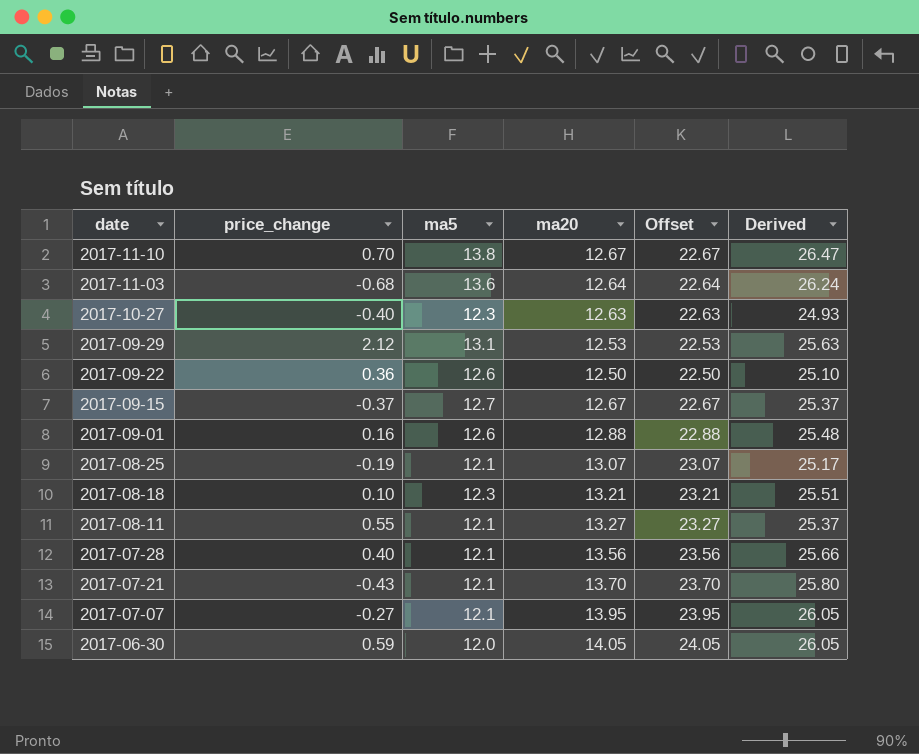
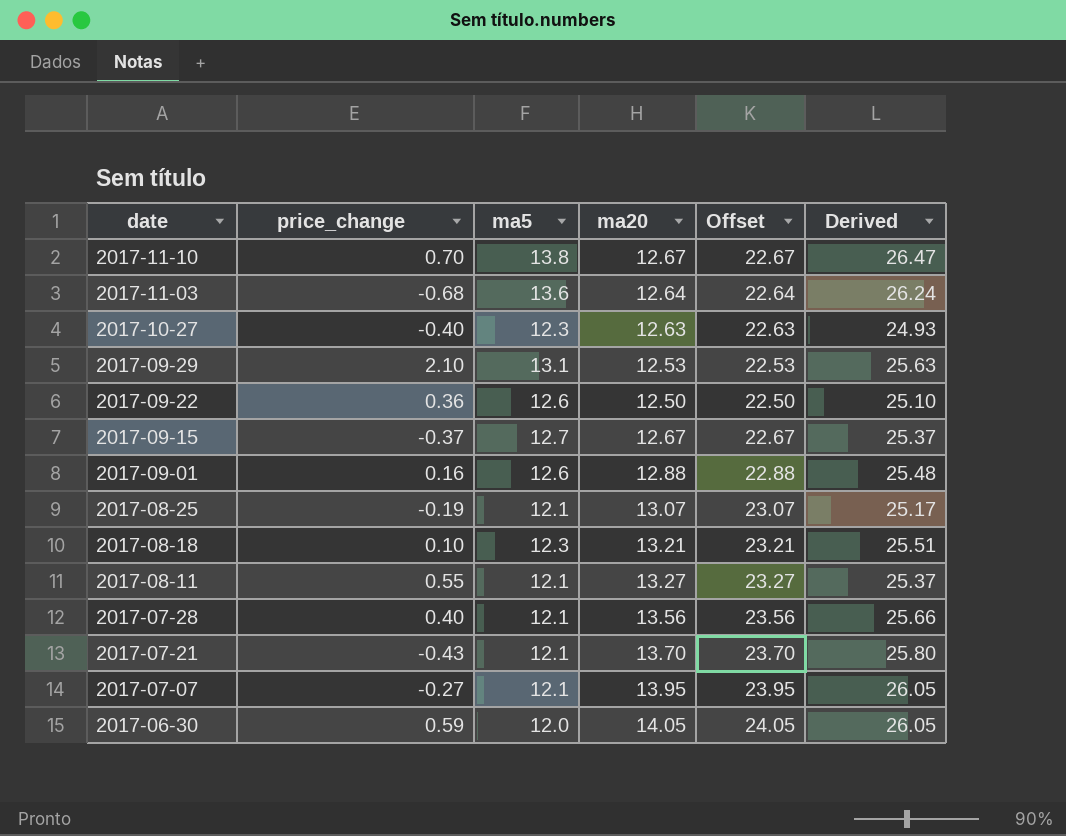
2017-09-29 | price_change: 2.12 -> 2.10

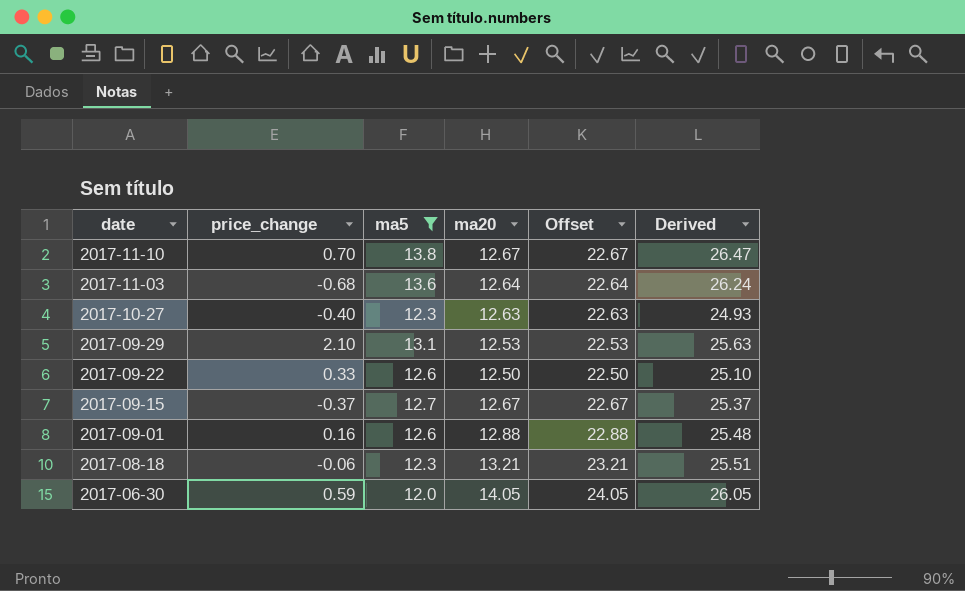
filter: none -> ma5 != 12.1
2017-09-22 | price_change: 0.36 -> 0.33
2017-08-18 | price_change: 0.10 -> -0.06

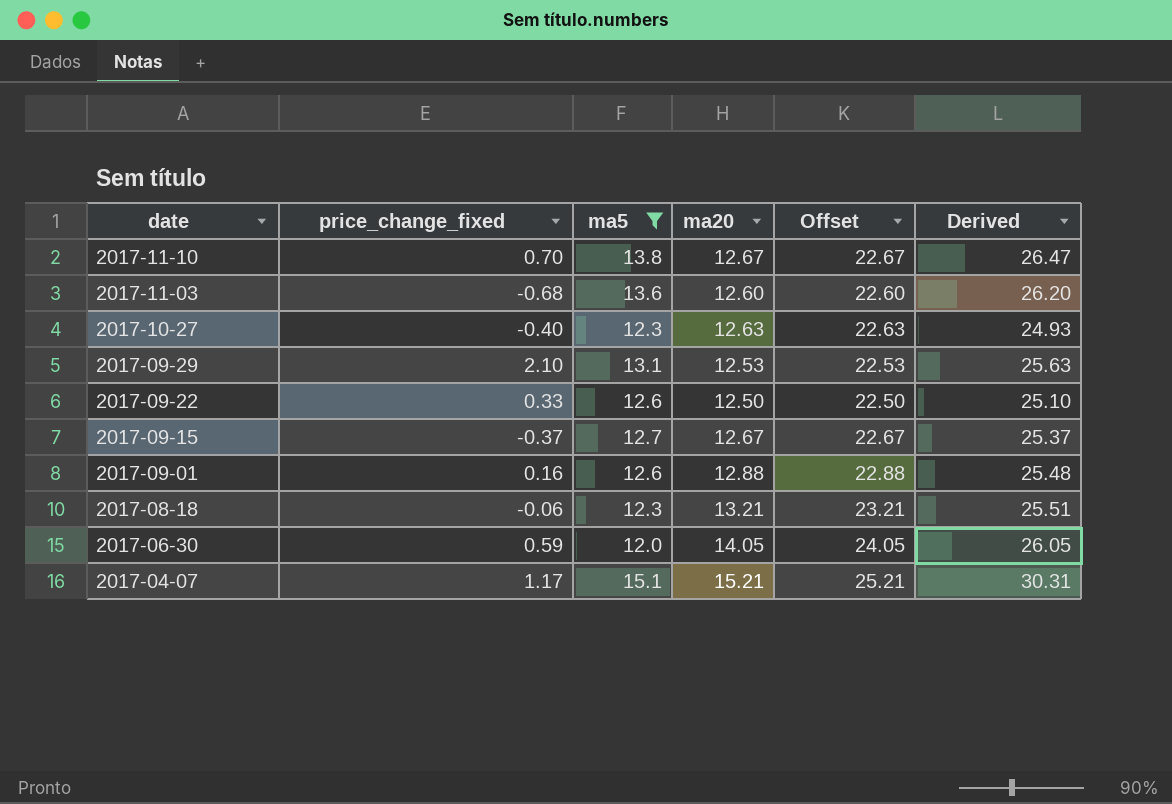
column name: price_change -> price_change_fixed
2017-11-03 | ma20: 12.64 -> 12.60
2017-11-03 | Offset: 22.64 -> 22.60
2017-11-03 | Derived: 26.24 -> 26.20
row 2017-04-07: none -> 1.17 | 15.1 | 15.21 | 25.21 | 30.31

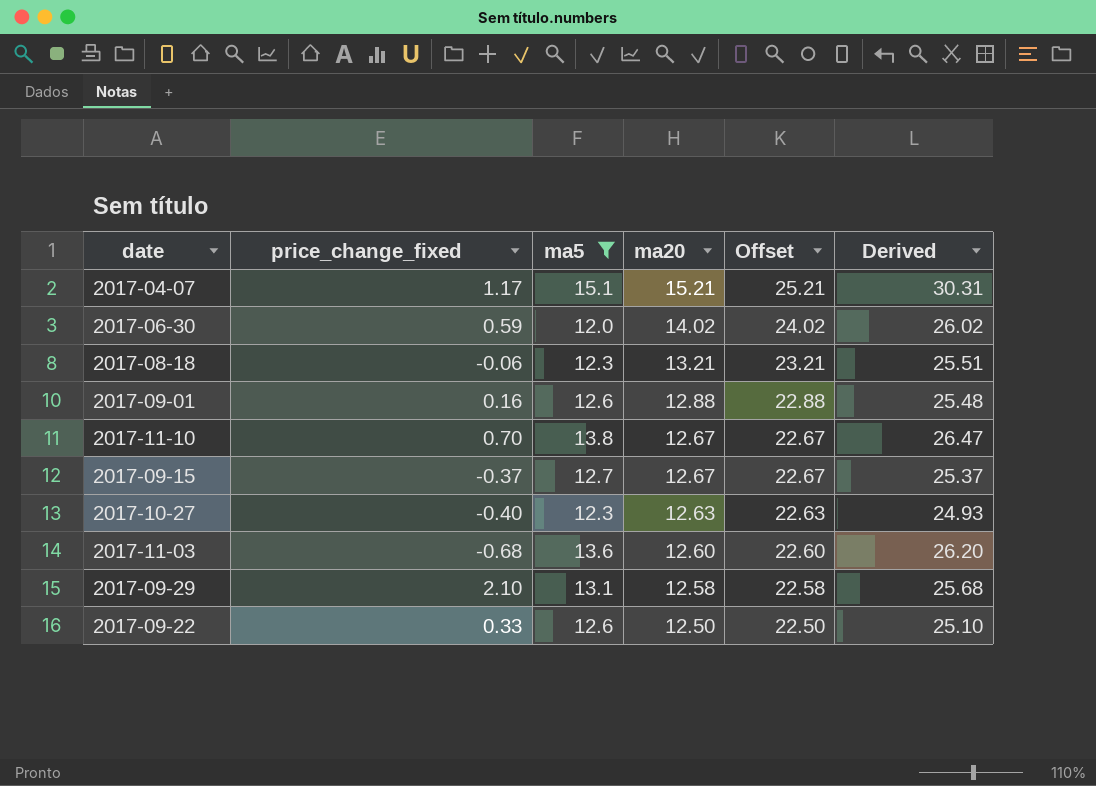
row order: date descending -> ma20 descending
2017-06-30 | ma20: 14.05 -> 14.02
2017-06-30 | Offset: 24.05 -> 24.02
2017-06-30 | Derived: 26.05 -> 26.02
2017-09-29 | ma20: 12.53 -> 12.58
2017-09-29 | Offset: 22.53 -> 22.58
2017-09-29 | Derived: 25.63 -> 25.68

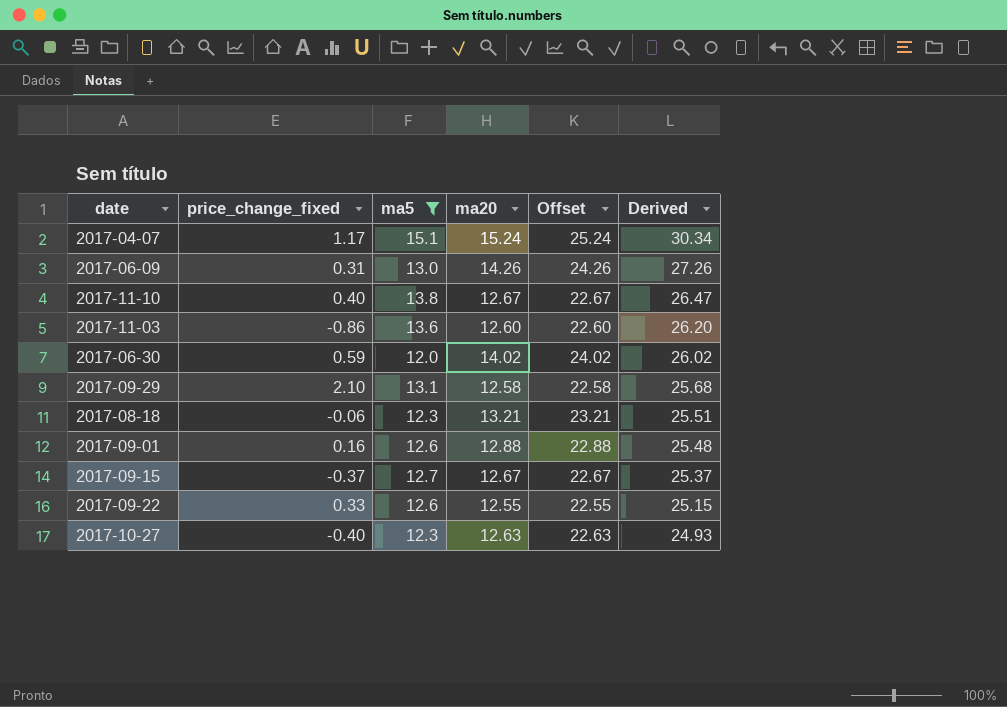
row order: ma20 descending -> Derived descending
2017-04-07 | ma20: 15.21 -> 15.24
2017-04-07 | Offset: 25.21 -> 25.24
2017-04-07 | Derived: 30.31 -> 30.34
row 2017-06-09: none -> 0.31 | 13.0 | 14.26 | 24.26 | 27.26
2017-11-10 | price_change_fixed: 0.70 -> 0.40
2017-11-03 | price_change_fixed: -0.68 -> -0.86
2017-09-22 | ma20: 12.50 -> 12.55
2017-09-22 | Offset: 22.50 -> 22.55
2017-09-22 | Derived: 25.10 -> 25.15

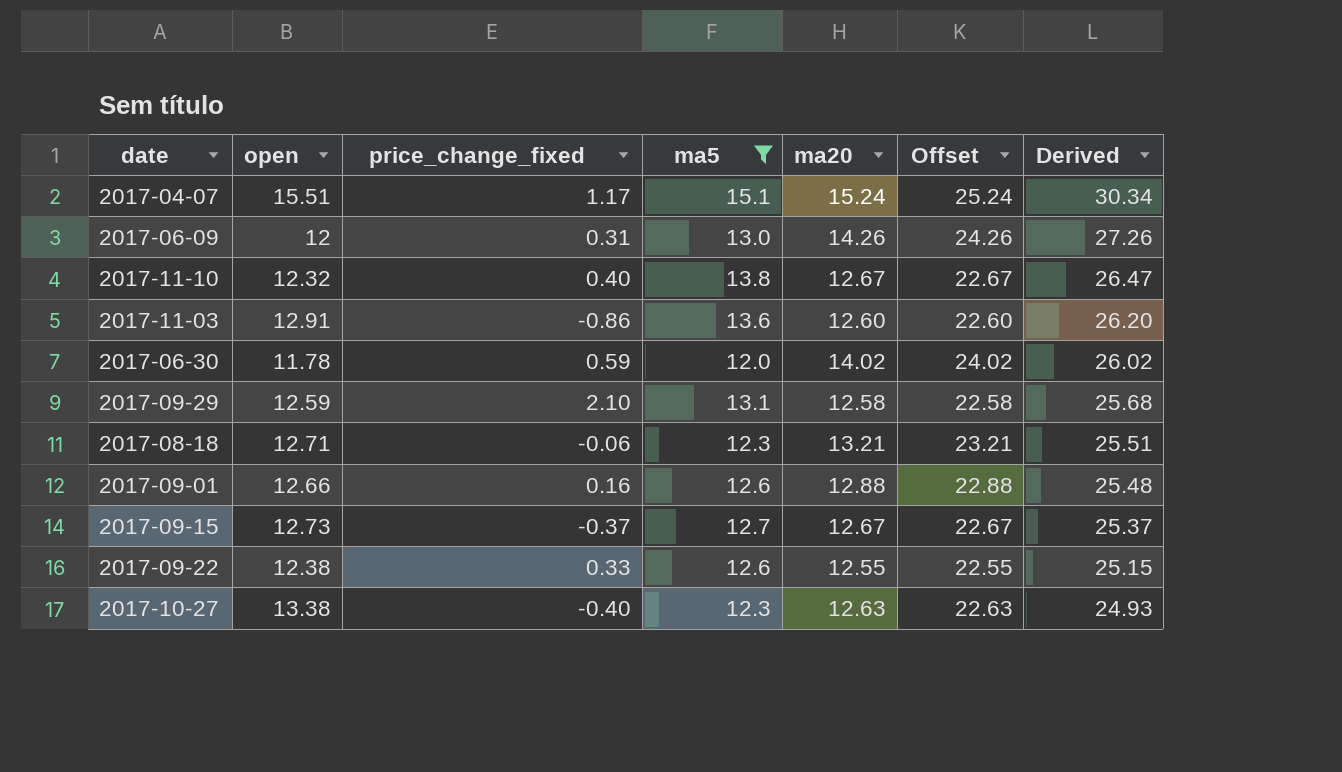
column open | position: none -> 2

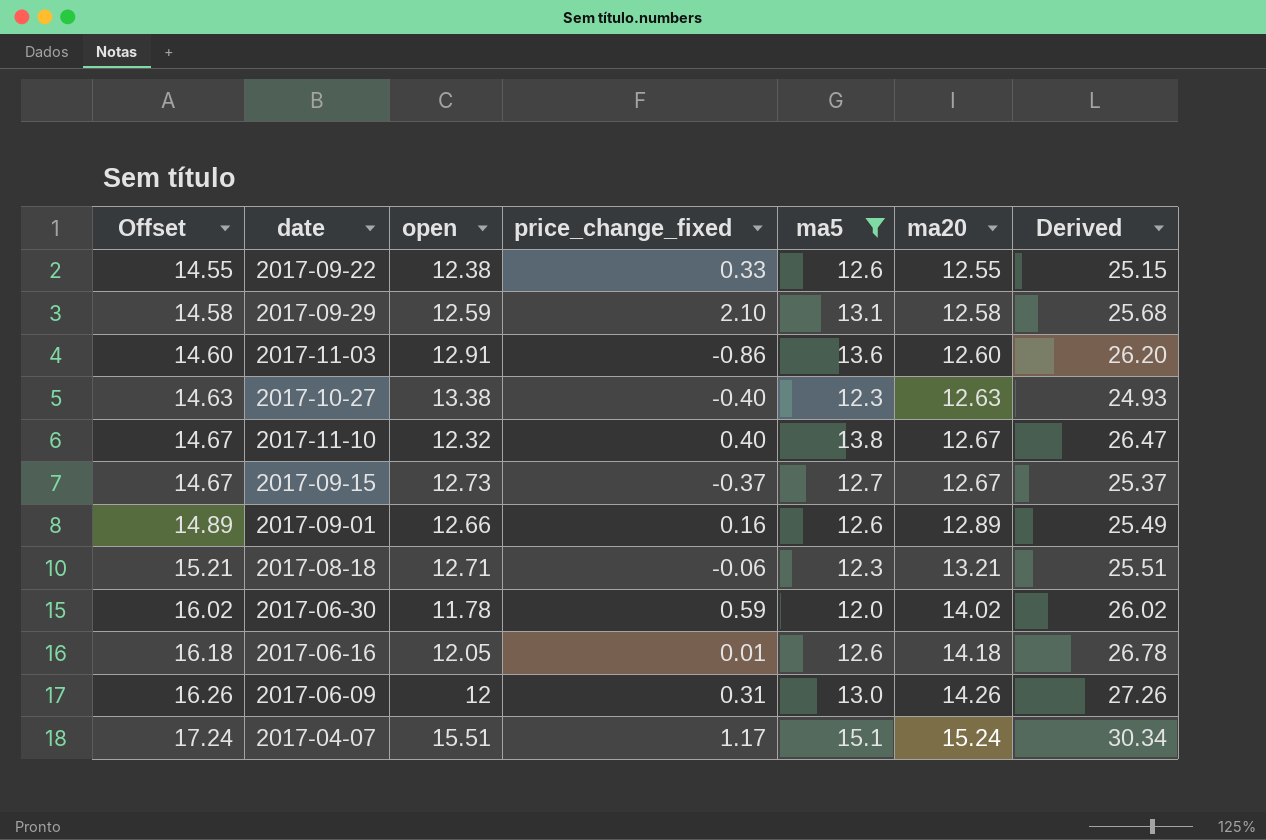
row order: Derived descending -> Offset ascending
column Offset | formula: [ma20] + 10 -> [ma20] + 2
column Offset | position: 6 -> 1
2017-09-01 | ma20: 12.88 -> 12.89
2017-09-01 | Derived: 25.48 -> 25.49
row 2017-06-16: none -> 16.18 | 12.05 | 0.01 | 12.6 | 14.18 | 26.78

